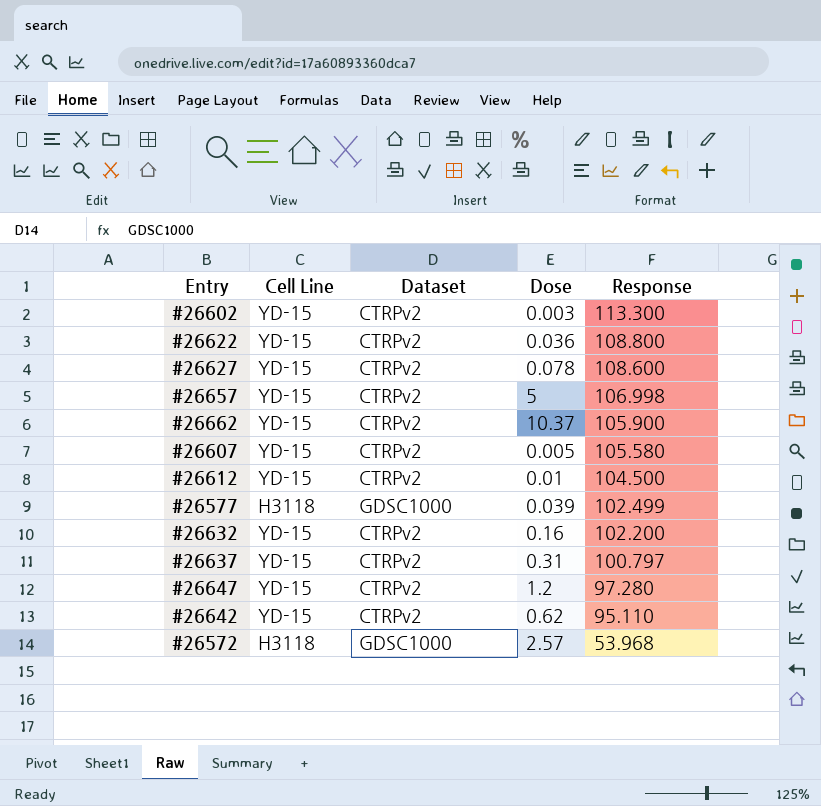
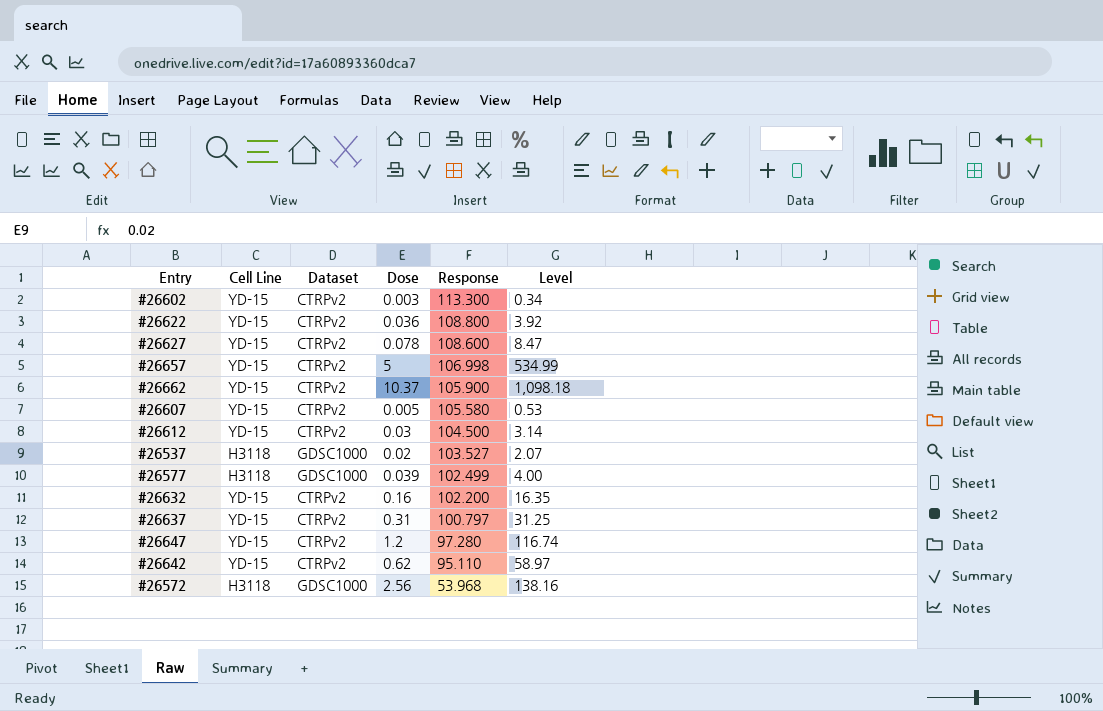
column Level | formula: none -> [Dose] * [Response]
#26612 | Dose: 0.01 -> 0.03
row #26537: none -> H3118 | GDSC1000 | 0.02 | 103.527 | 2.07
#26572 | Dose: 2.57 -> 2.56

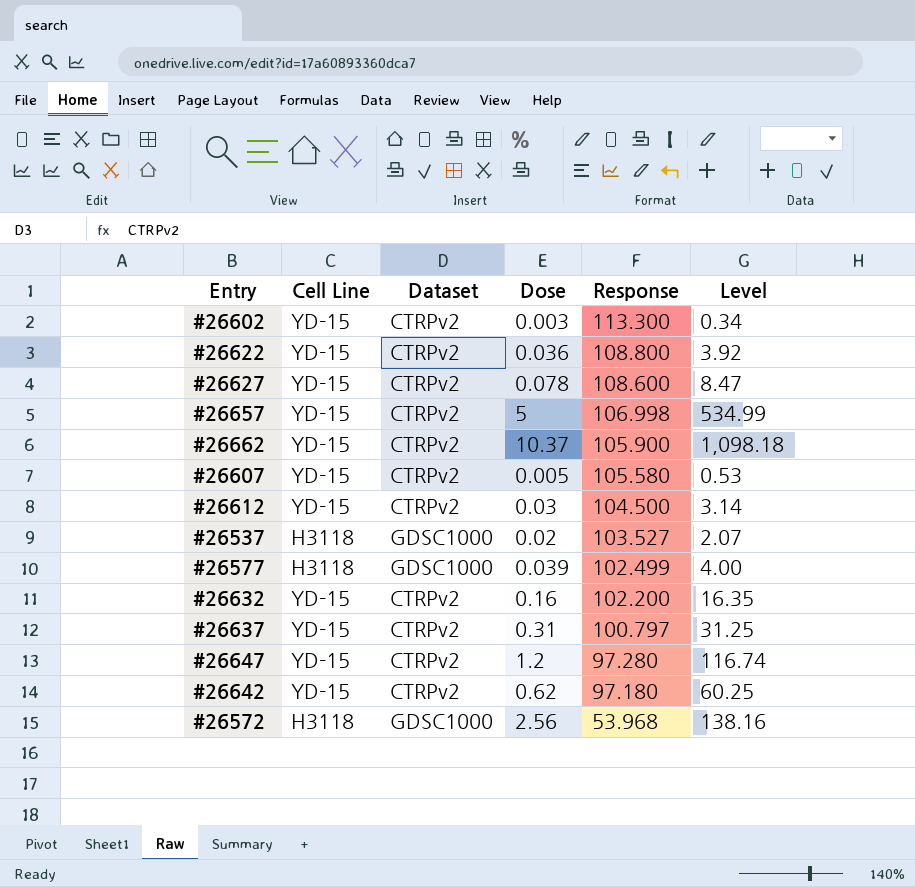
#26642 | Response: 95.110 -> 97.180
#26642 | Level: 58.97 -> 60.25

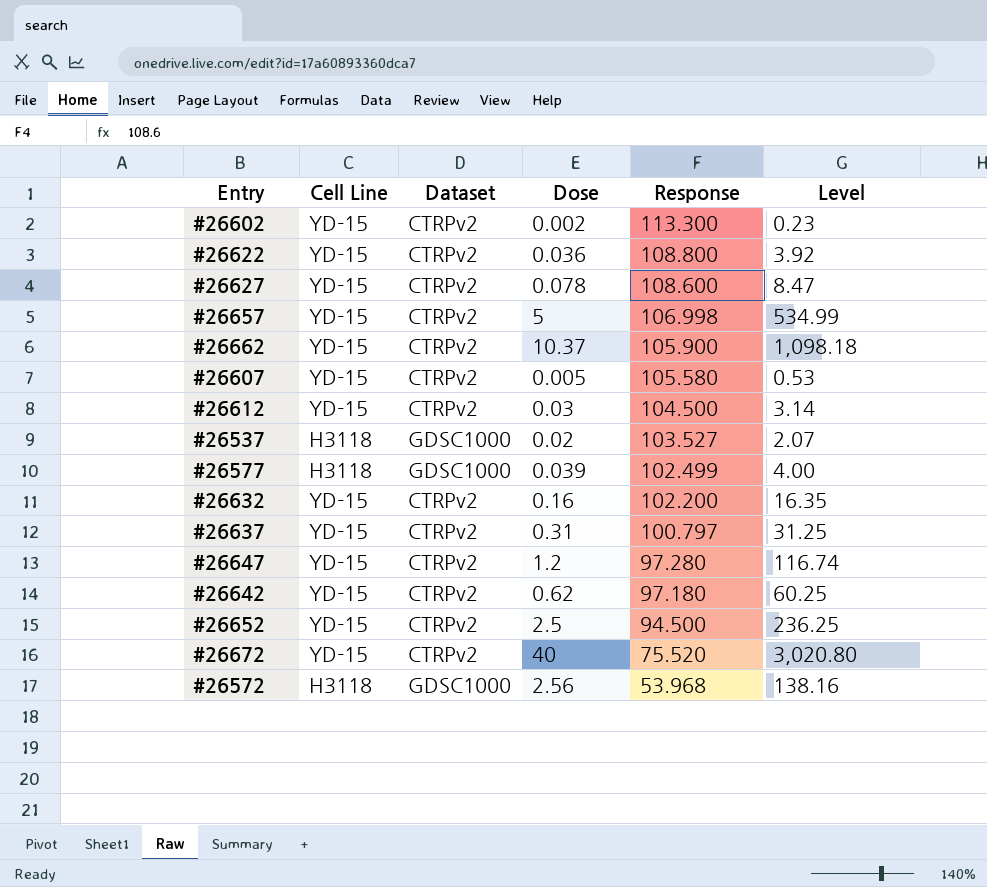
#26602 | Dose: 0.003 -> 0.002
#26602 | Level: 0.34 -> 0.23
row #26652: none -> YD-15 | CTRPv2 | 2.5 | 94.500 | 236.25
row #26672: none -> YD-15 | CTRPv2 | 40 | 75.520 | 3,020.80

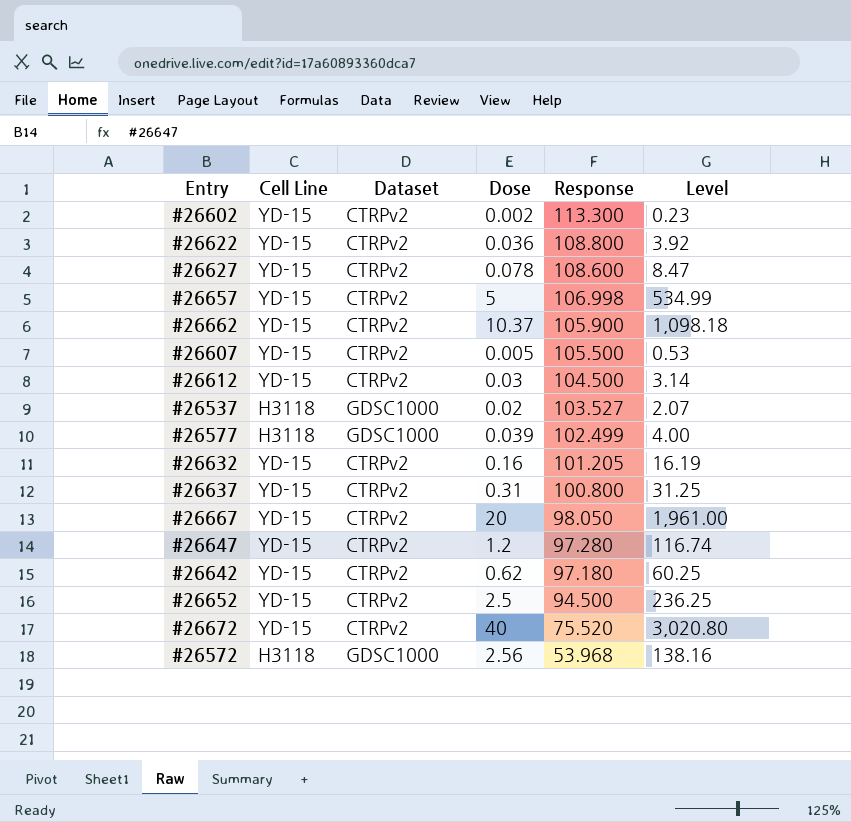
#26607 | Response: 105.580 -> 105.500
#26632 | Response: 102.200 -> 101.205
#26632 | Level: 16.35 -> 16.19
#26637 | Response: 100.797 -> 100.800
row #26667: none -> YD-15 | CTRPv2 | 20 | 98.050 | 1,961.00

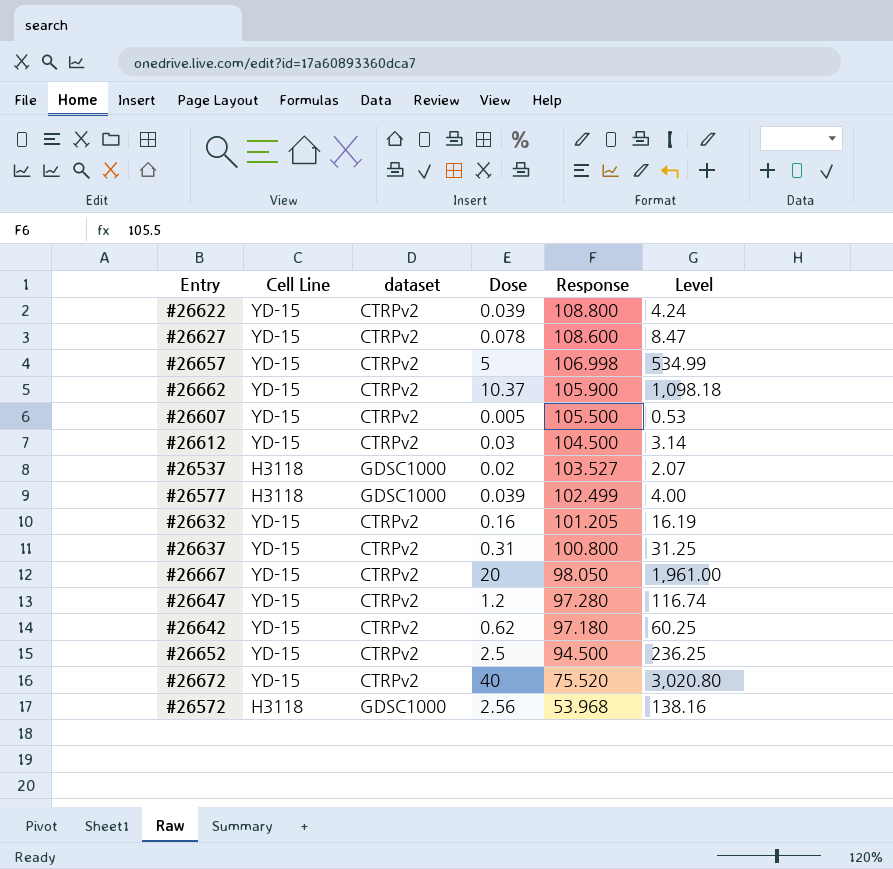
column name: Dataset -> dataset
row #26602: YD-15 | CTRPv2 | 0.002 | 113.300 | 0.23 -> none
#26622 | Dose: 0.036 -> 0.039
#26622 | Level: 3.92 -> 4.24

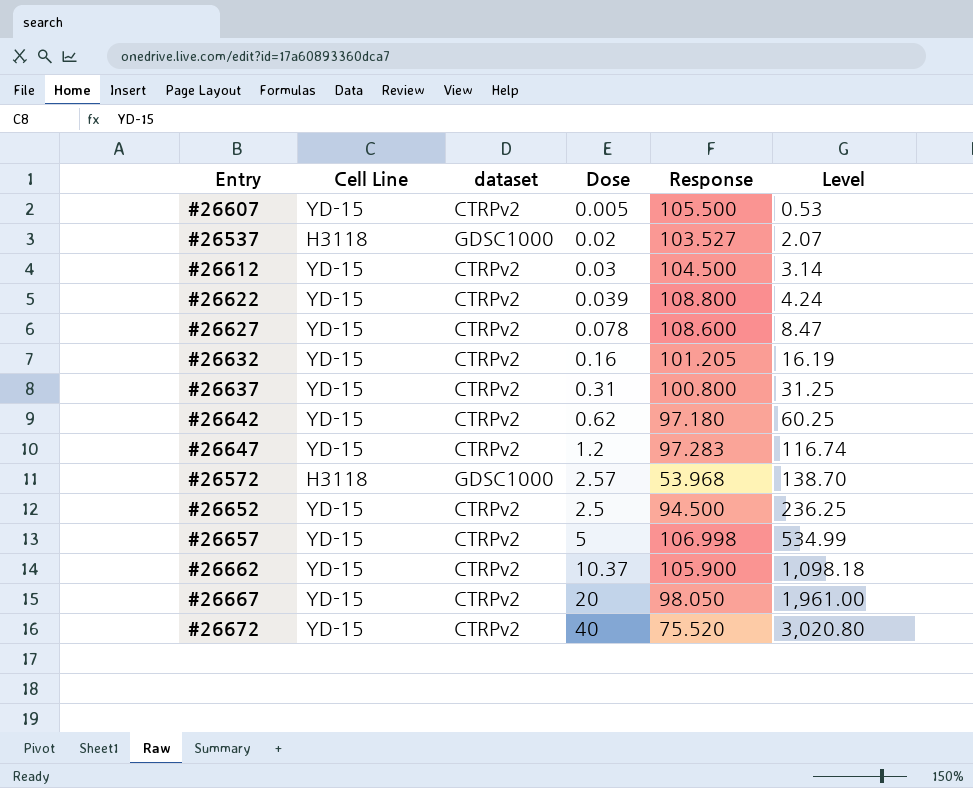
row order: Response descending -> Level ascending
row #26577: H3118 | GDSC1000 | 0.039 | 102.499 | 4.00 -> none
#26647 | Response: 97.280 -> 97.283
#26572 | Dose: 2.56 -> 2.57
#26572 | Level: 138.16 -> 138.70

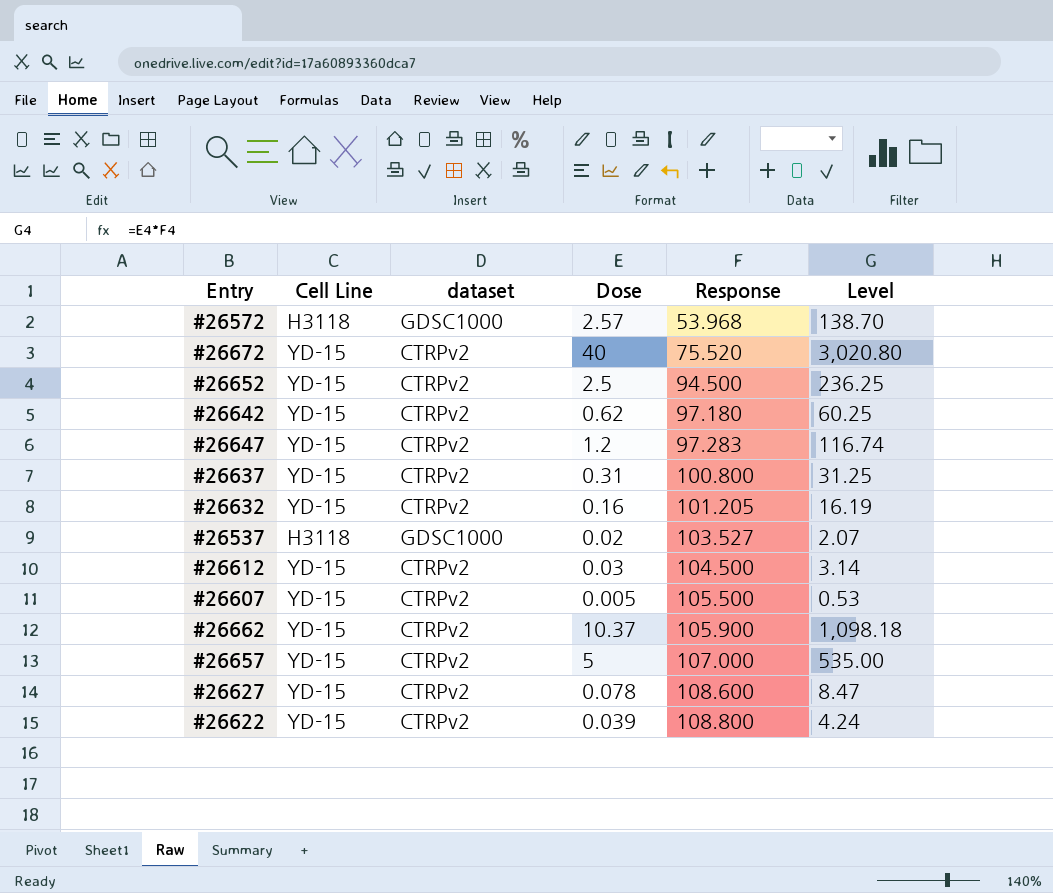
row order: Level ascending -> Response ascending
row #26667: YD-15 | CTRPv2 | 20 | 98.050 | 1,961.00 -> none
#26657 | Response: 106.998 -> 107.000
#26657 | Level: 534.99 -> 535.00

